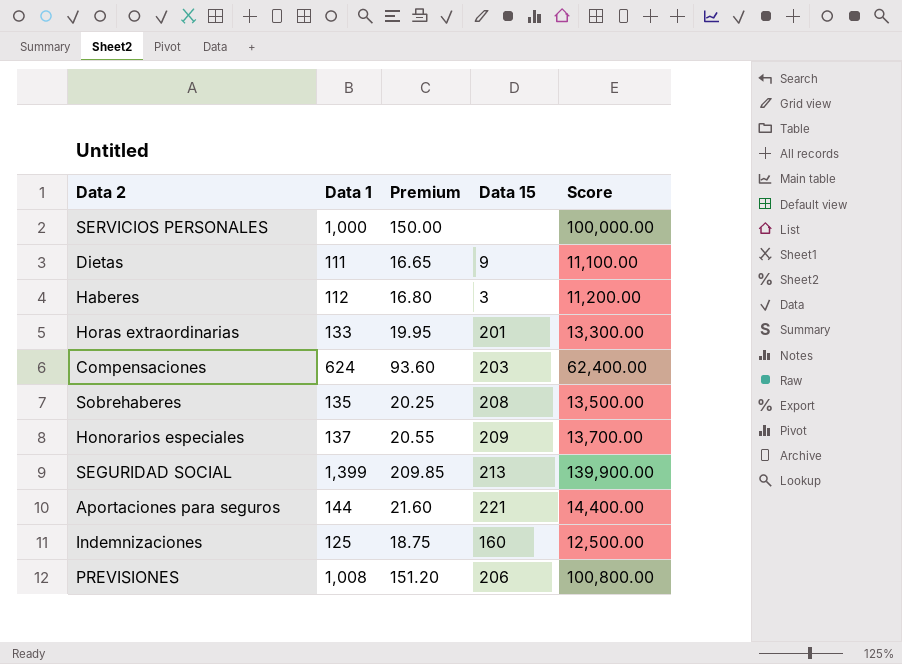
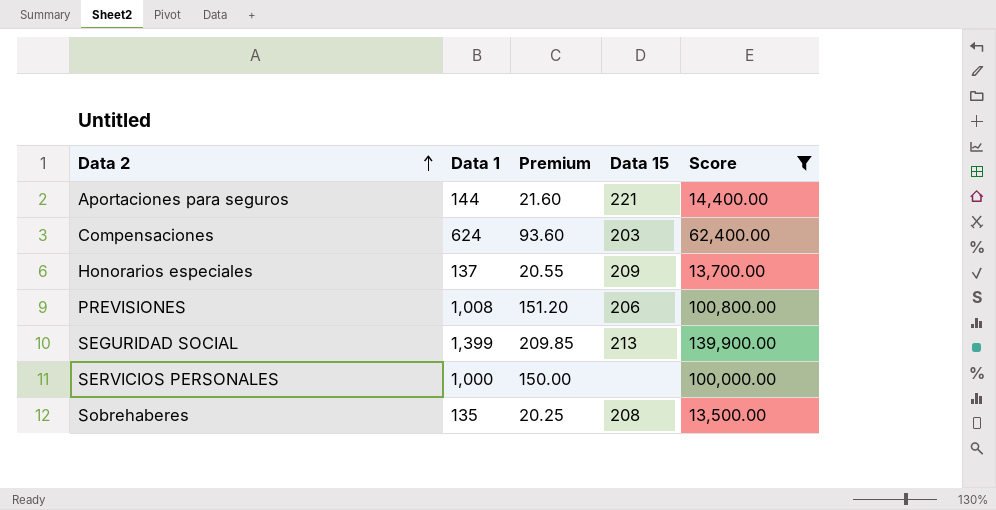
filter: none -> Score >= 13,500.00
row order: none -> Data 2 ascending

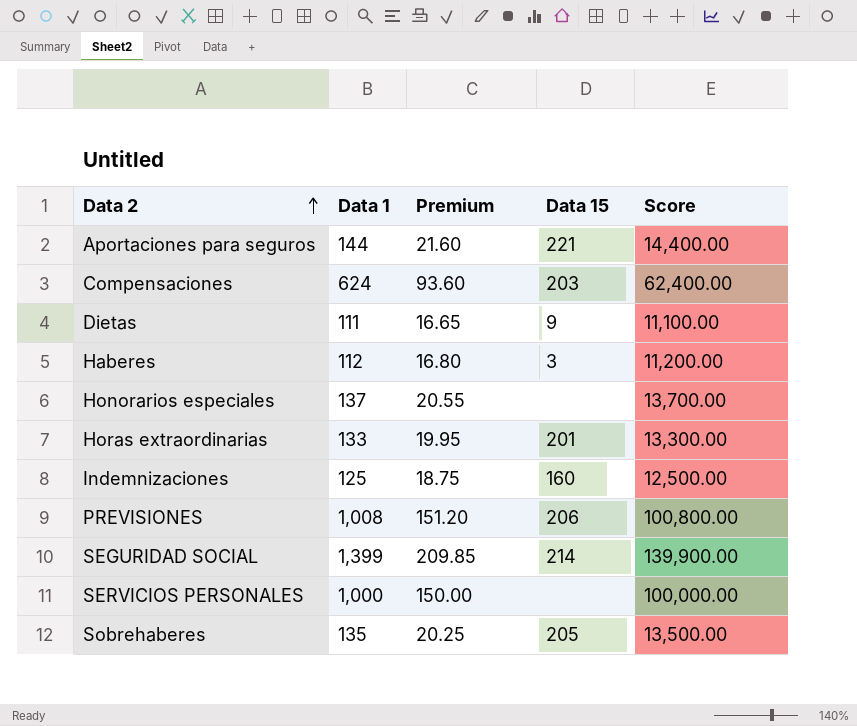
filter: Score >= 13,500.00 -> none
Honorarios especiales | Data 15: 209 -> none
SEGURIDAD SOCIAL | Data 15: 213 -> 214
Sobrehaberes | Data 15: 208 -> 205

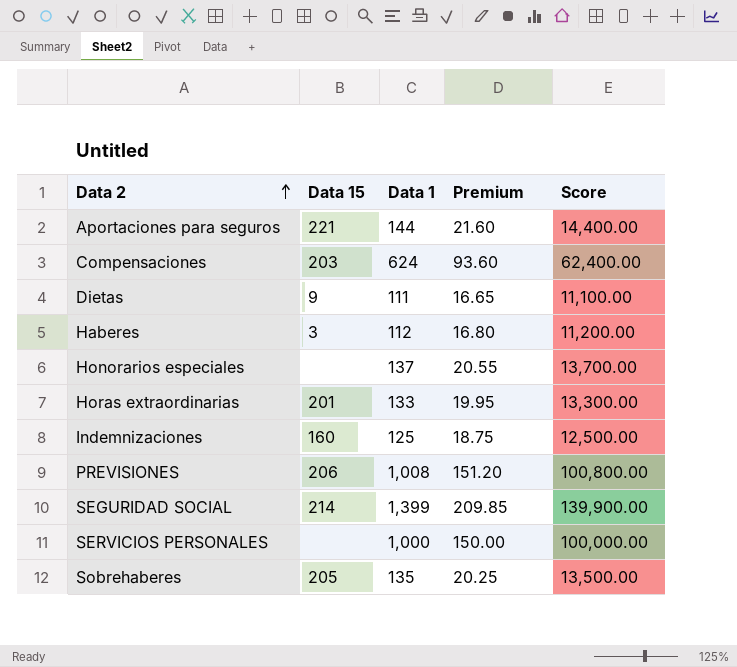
column Data 15 | position: 4 -> 2

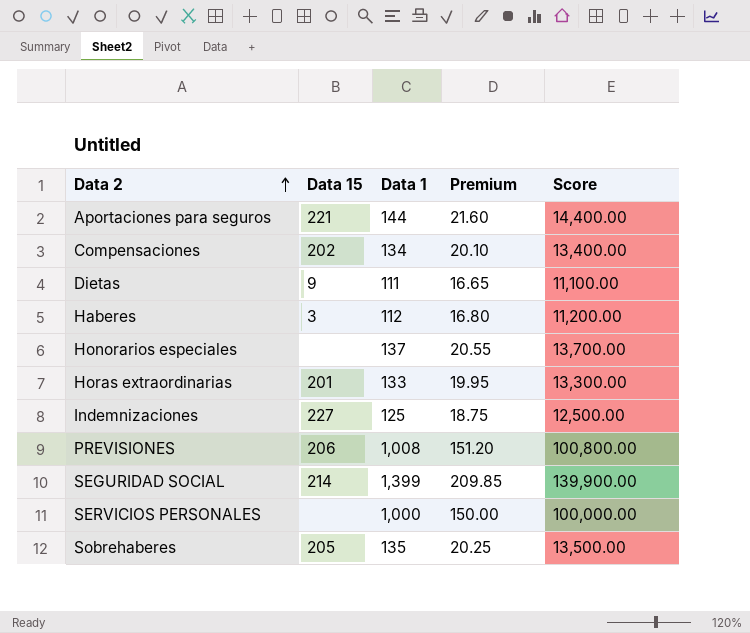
Compensaciones | Data 15: 203 -> 202
Compensaciones | Data 1: 624 -> 134
Compensaciones | Premium: 93.60 -> 20.10
Compensaciones | Score: 62,400.00 -> 13,400.00
Indemnizaciones | Data 15: 160 -> 227

